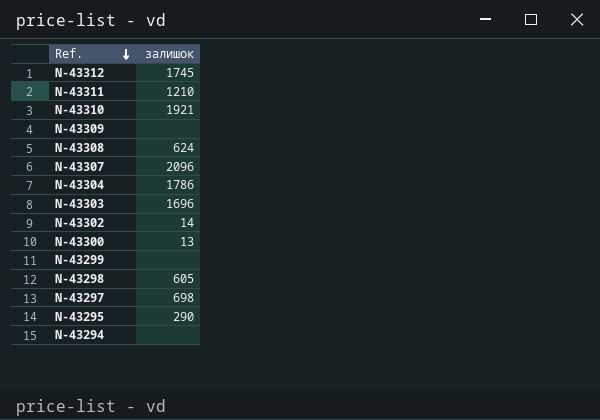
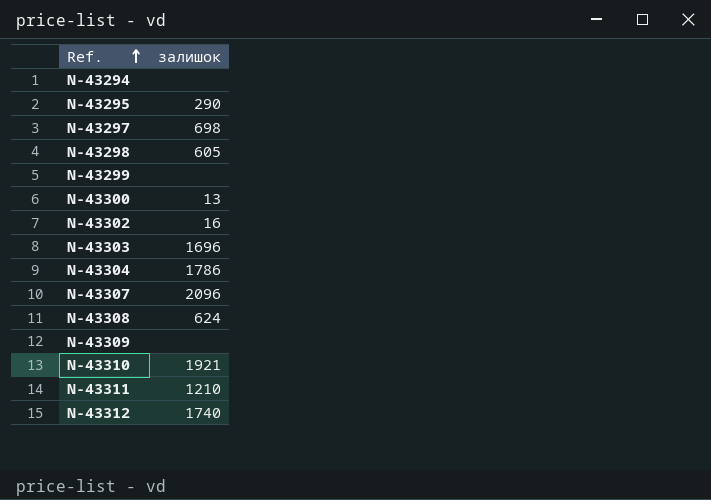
row order: Ref. descending -> Ref. ascending
N-43302 | залишок: 14 -> 16
N-43312 | залишок: 1745 -> 1740

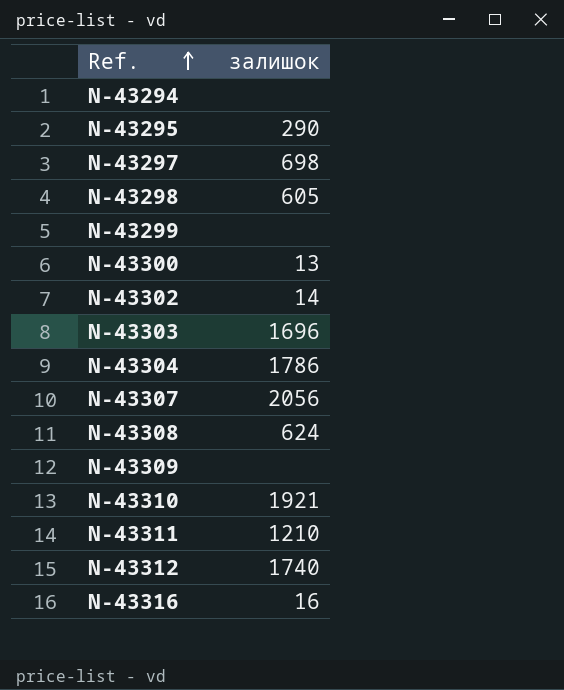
N-43302 | залишок: 16 -> 14
N-43307 | залишок: 2096 -> 2056
row N-43316: none -> 16

